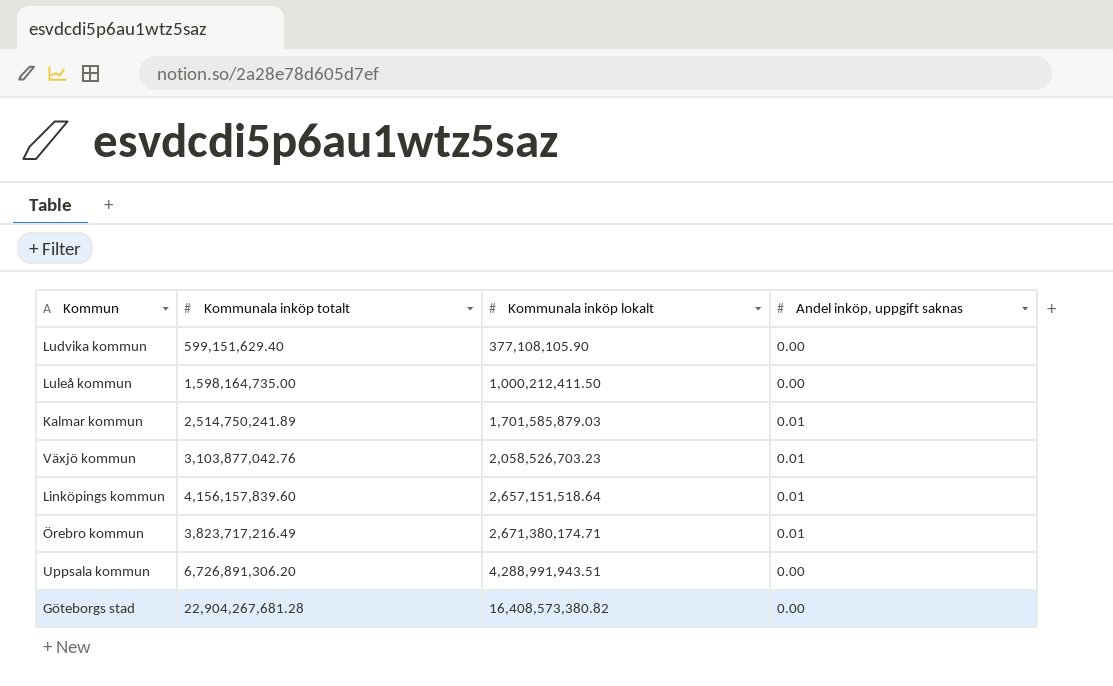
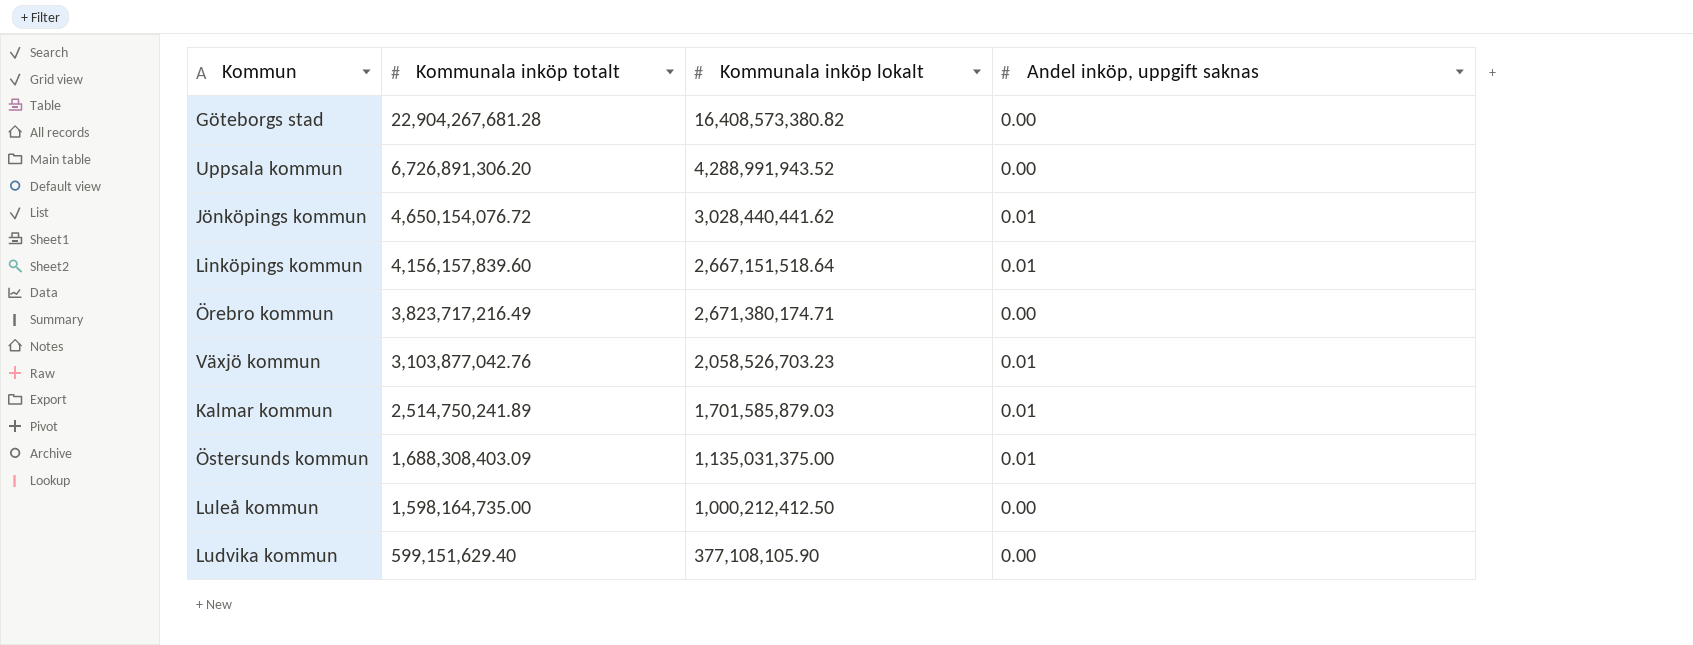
row order: Kommunala inköp lokalt ascending -> Kommunala inköp totalt descending
Uppsala kommun | Kommunala inköp lokalt: 4,288,991,943.51 -> 4,288,991,943.52
row Jönköpings kommun: none -> 4,650,154,076.72 | 3,028,440,441.62 | 0.01
Linköpings kommun | Kommunala inköp lokalt: 2,657,151,518.64 -> 2,667,151,518.64
Örebro kommun | Andel inköp, uppgift saknas: 0.01 -> 0.00
row Östersunds kommun: none -> 1,688,308,403.09 | 1,135,031,375.00 | 0.01
Luleå kommun | Kommunala inköp lokalt: 1,000,212,411.50 -> 1,000,212,412.50

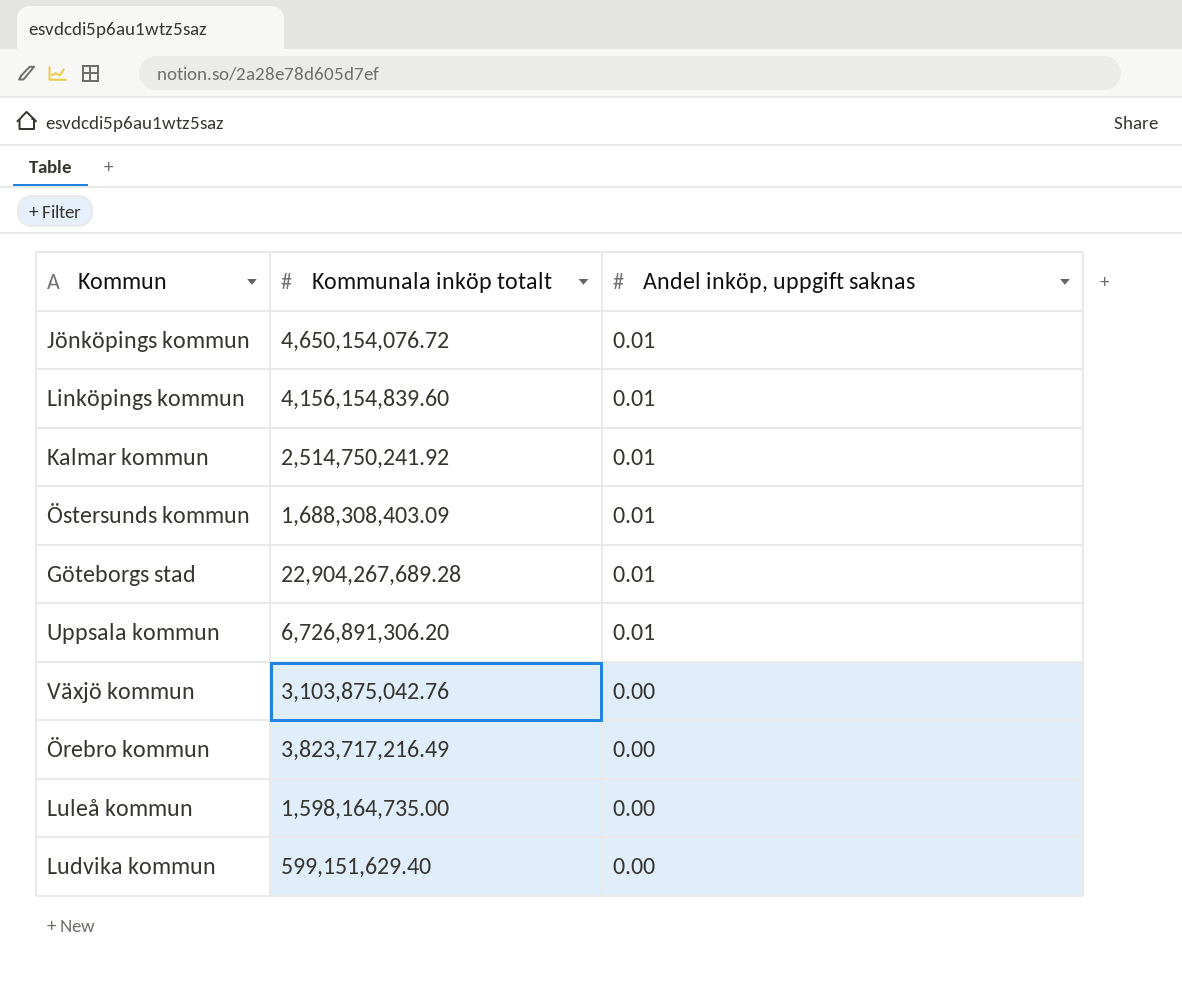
row order: Kommunala inköp totalt descending -> Andel inköp, uppgift saknas descending
column Kommunala inköp lokalt | position: 3 -> none
Linköpings kommun | Kommunala inköp totalt: 4,156,157,839.60 -> 4,156,154,839.60
Kalmar kommun | Kommunala inköp totalt: 2,514,750,241.89 -> 2,514,750,241.92
Göteborgs stad | Kommunala inköp totalt: 22,904,267,681.28 -> 22,904,267,689.28
Göteborgs stad | Andel inköp, uppgift saknas: 0.00 -> 0.01
Uppsala kommun | Andel inköp, uppgift saknas: 0.00 -> 0.01
Växjö kommun | Kommunala inköp totalt: 3,103,877,042.76 -> 3,103,875,042.76
Växjö kommun | Andel inköp, uppgift saknas: 0.01 -> 0.00

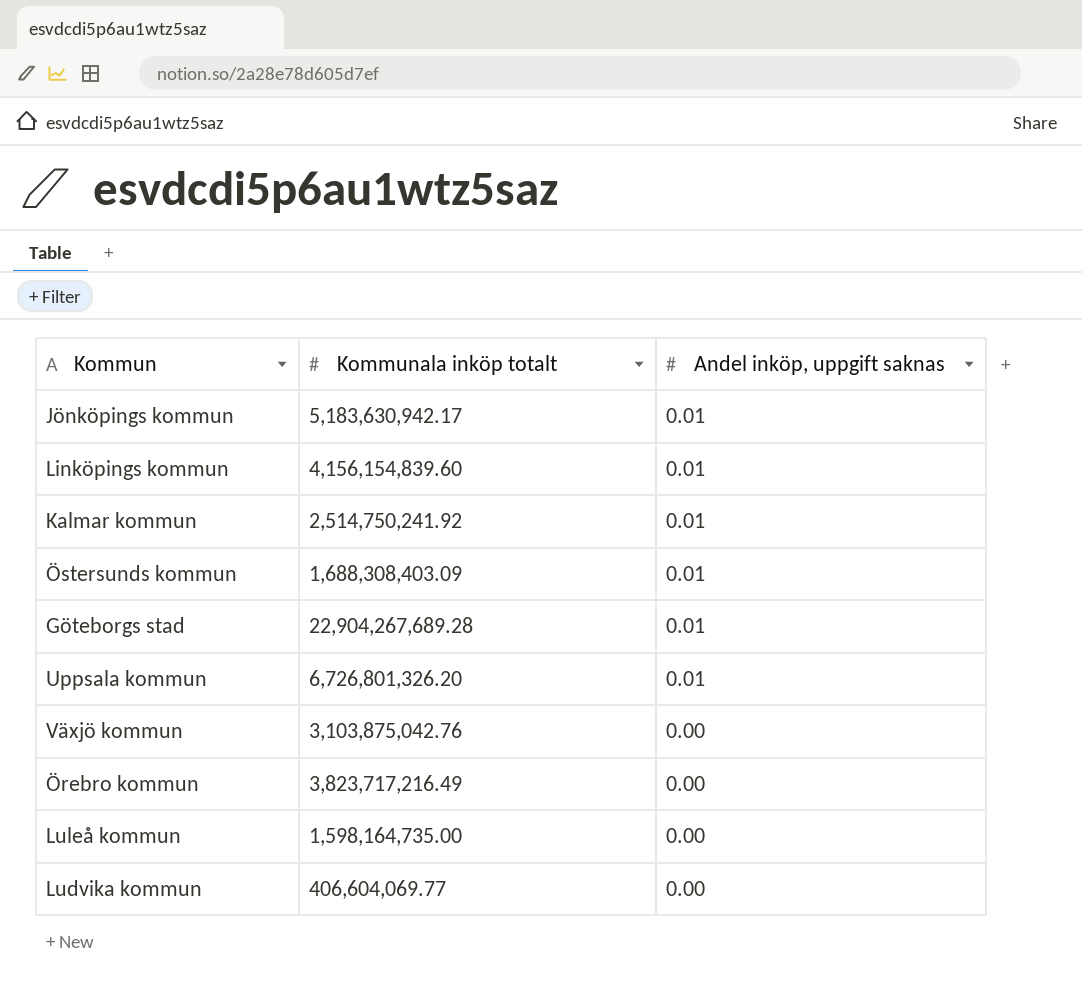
Jönköpings kommun | Kommunala inköp totalt: 4,650,154,076.72 -> 5,183,630,942.17
Uppsala kommun | Kommunala inköp totalt: 6,726,891,306.20 -> 6,726,801,326.20
Ludvika kommun | Kommunala inköp totalt: 599,151,629.40 -> 406,604,069.77

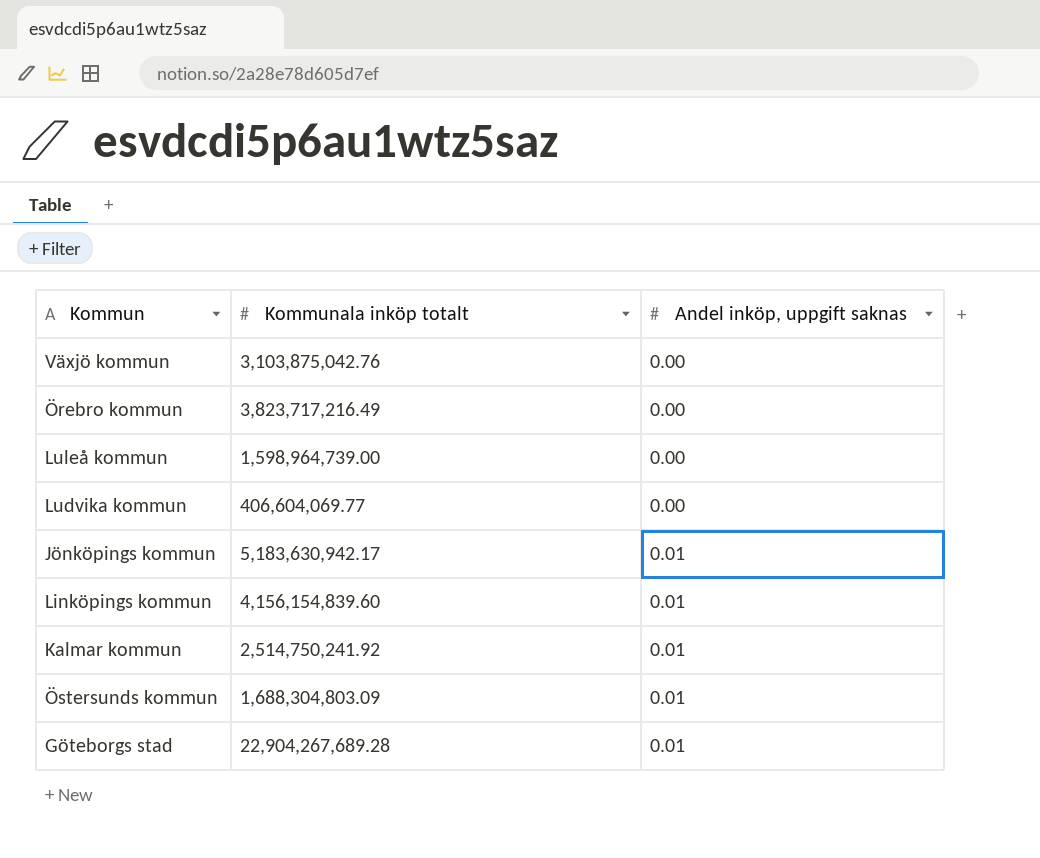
row order: Andel inköp, uppgift saknas descending -> Andel inköp, uppgift saknas ascending
row Uppsala kommun: 6,726,801,326.20 | 0.01 -> none
Luleå kommun | Kommunala inköp totalt: 1,598,164,735.00 -> 1,598,964,739.00
Östersunds kommun | Kommunala inköp totalt: 1,688,308,403.09 -> 1,688,304,803.09

